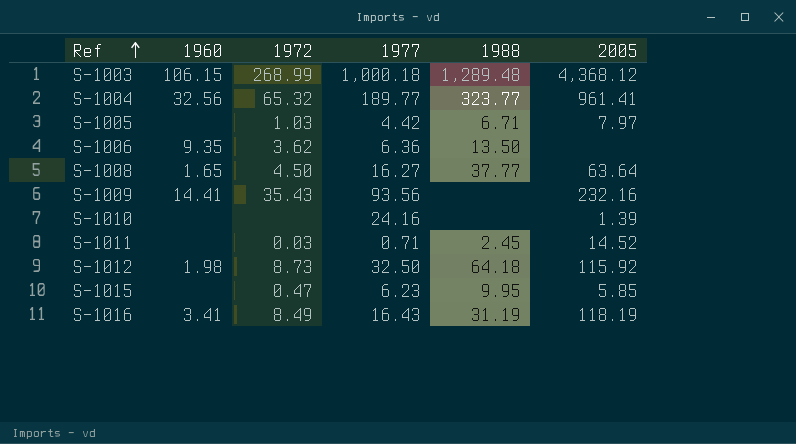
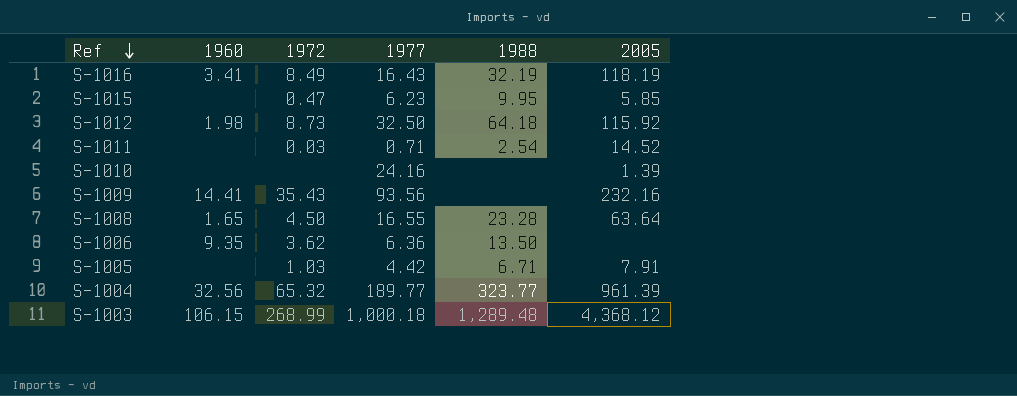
row order: Ref ascending -> Ref descending
S-1016 | 1988: 31.19 -> 32.19
S-1011 | 1988: 2.45 -> 2.54
S-1008 | 1977: 16.27 -> 16.55
S-1008 | 1988: 37.77 -> 23.28
S-1005 | 2005: 7.97 -> 7.91
S-1004 | 2005: 961.41 -> 961.39

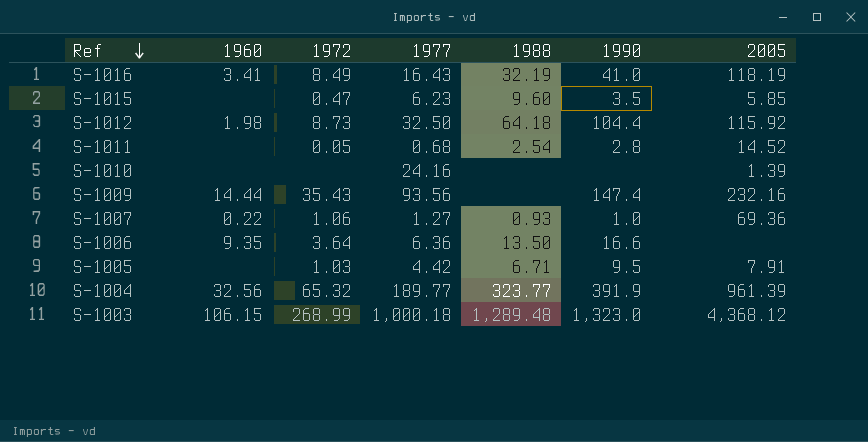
column 1990 | position: none -> 6
row S-1008: 1.65 | 4.50 | 16.55 | 23.28 | 63.64 -> none
S-1015 | 1988: 9.95 -> 9.60
S-1011 | 1972: 0.03 -> 0.05
S-1011 | 1977: 0.71 -> 0.68
S-1009 | 1960: 14.41 -> 14.44
row S-1007: none -> 0.22 | 1.06 | 1.27 | 0.93 | 1.0 | 69.36
S-1006 | 1972: 3.62 -> 3.64

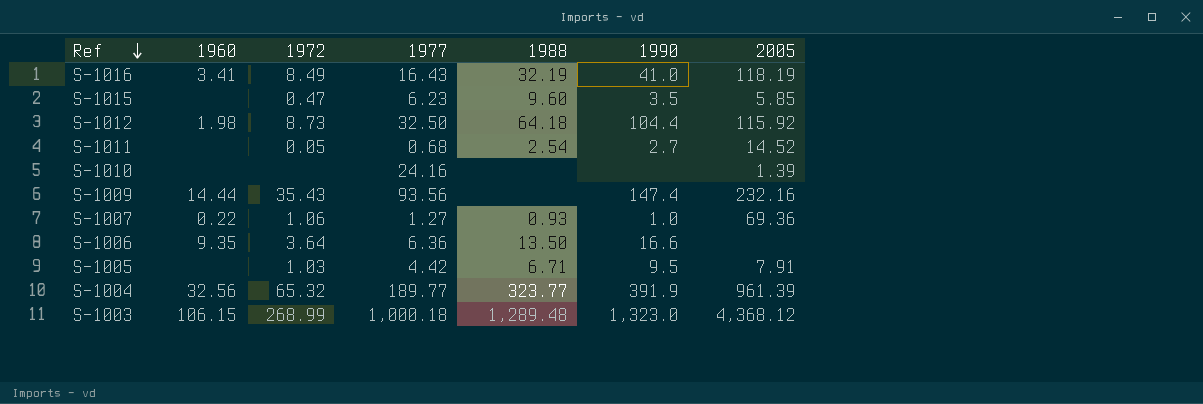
S-1011 | 1990: 2.8 -> 2.7

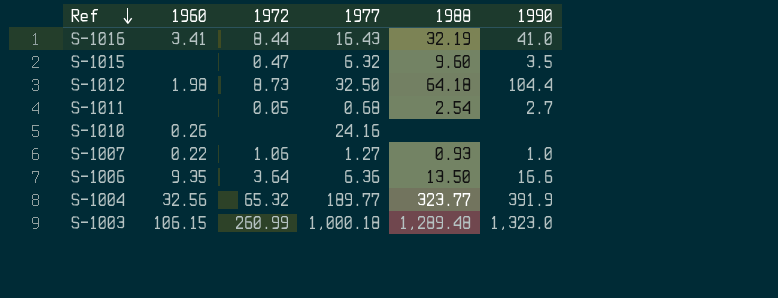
column 2005 | position: 7 -> none
row S-1009: 14.44 | 35.43 | 93.56 | none | 147.4 | 232.16 -> none
row S-1005: none | 1.03 | 4.42 | 6.71 | 9.5 | 7.91 -> none
S-1016 | 1972: 8.49 -> 8.44
S-1015 | 1977: 6.23 -> 6.32
S-1010 | 1960: none -> 0.26
S-1003 | 1972: 268.99 -> 260.99

